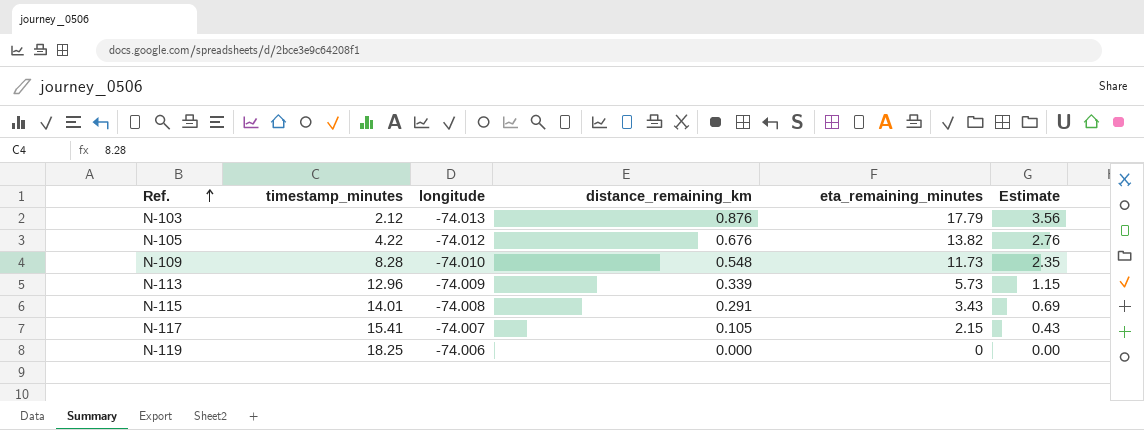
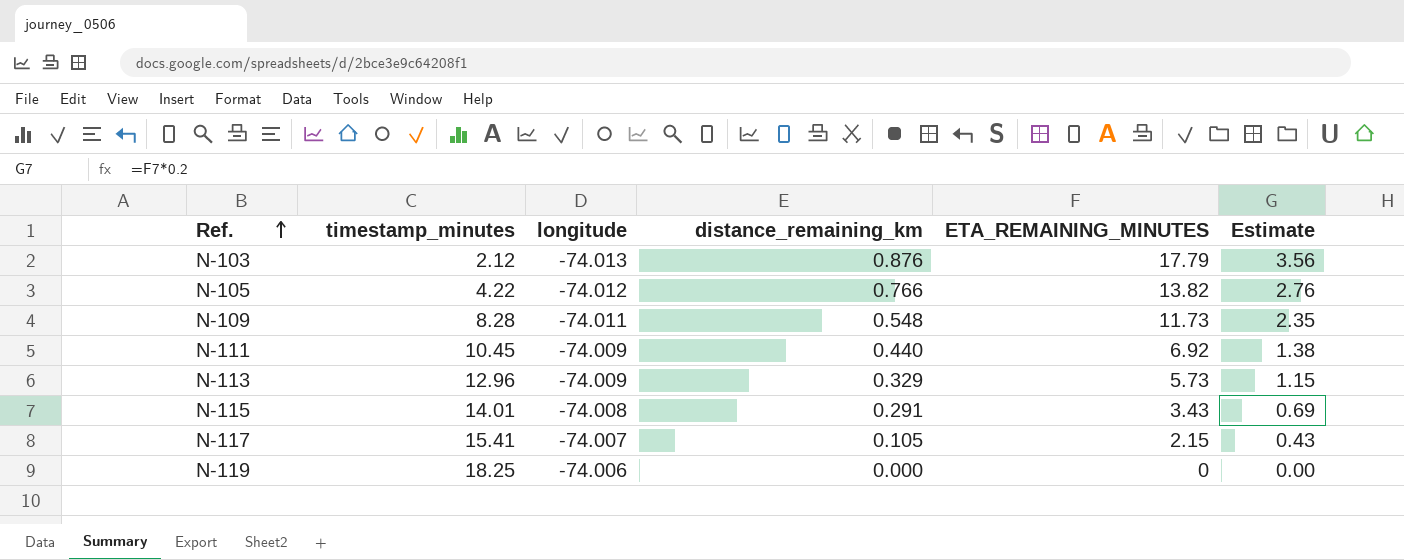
column name: eta_remaining_minutes -> ETA_REMAINING_MINUTES
N-105 | distance_remaining_km: 0.676 -> 0.766
N-109 | longitude: -74.010 -> -74.011
row N-111: none -> 10.45 | -74.009 | 0.440 | 6.92 | 1.38
N-113 | distance_remaining_km: 0.339 -> 0.329

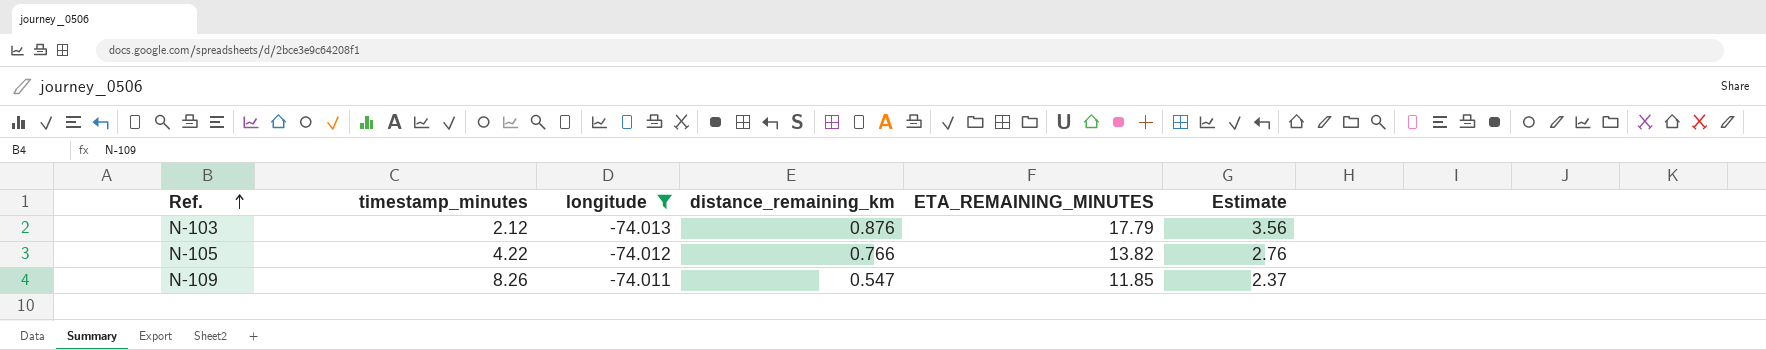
filter: none -> longitude <= -74.011
N-109 | timestamp_minutes: 8.28 -> 8.26
N-109 | distance_remaining_km: 0.548 -> 0.547
N-109 | ETA_REMAINING_MINUTES: 11.73 -> 11.85
N-109 | Estimate: 2.35 -> 2.37

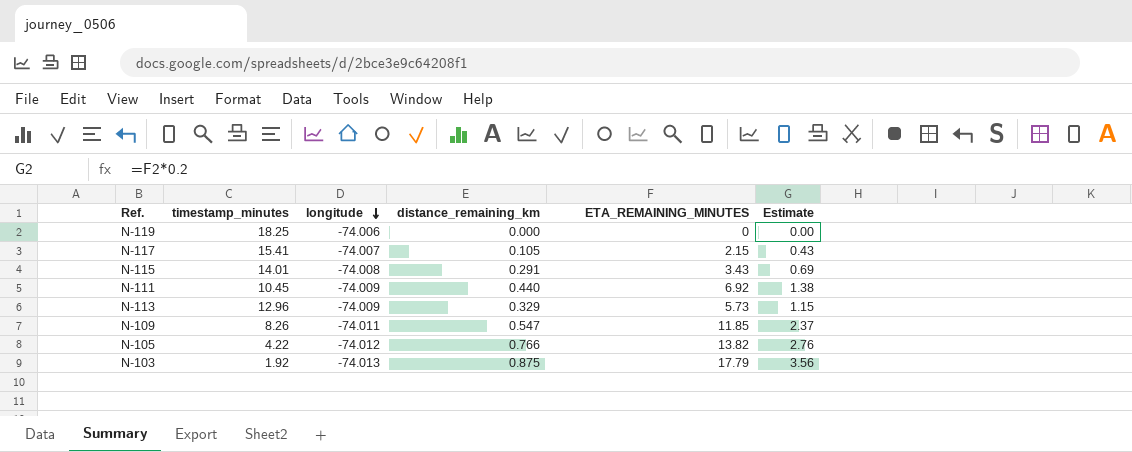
filter: longitude <= -74.011 -> none
row order: Ref. ascending -> longitude descending
N-103 | timestamp_minutes: 2.12 -> 1.92
N-103 | distance_remaining_km: 0.876 -> 0.875

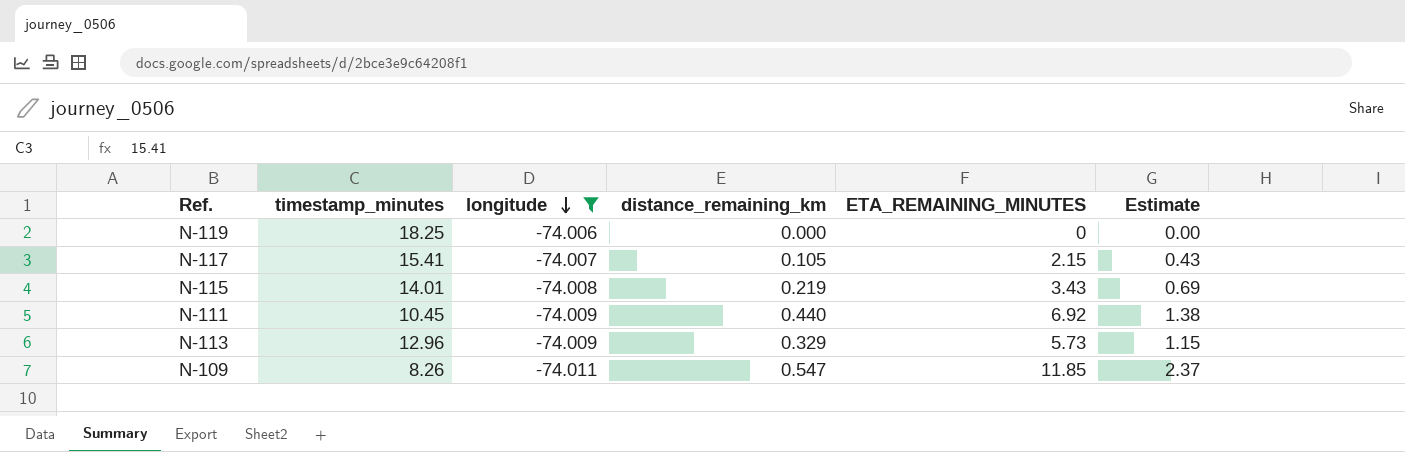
filter: none -> longitude >= -74.011
N-115 | distance_remaining_km: 0.291 -> 0.219

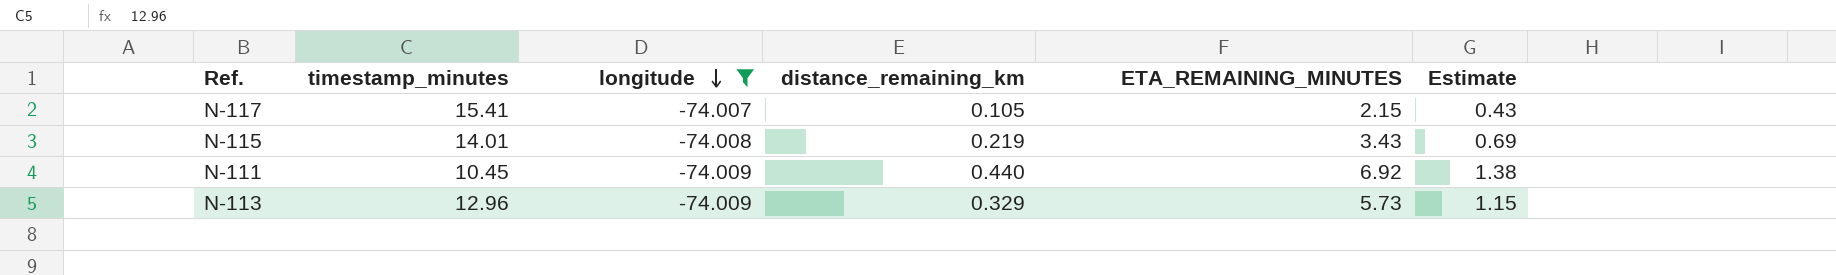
row N-119: 18.25 | -74.006 | 0.000 | 0 | 0.00 -> none
row N-109: 8.26 | -74.011 | 0.547 | 11.85 | 2.37 -> none

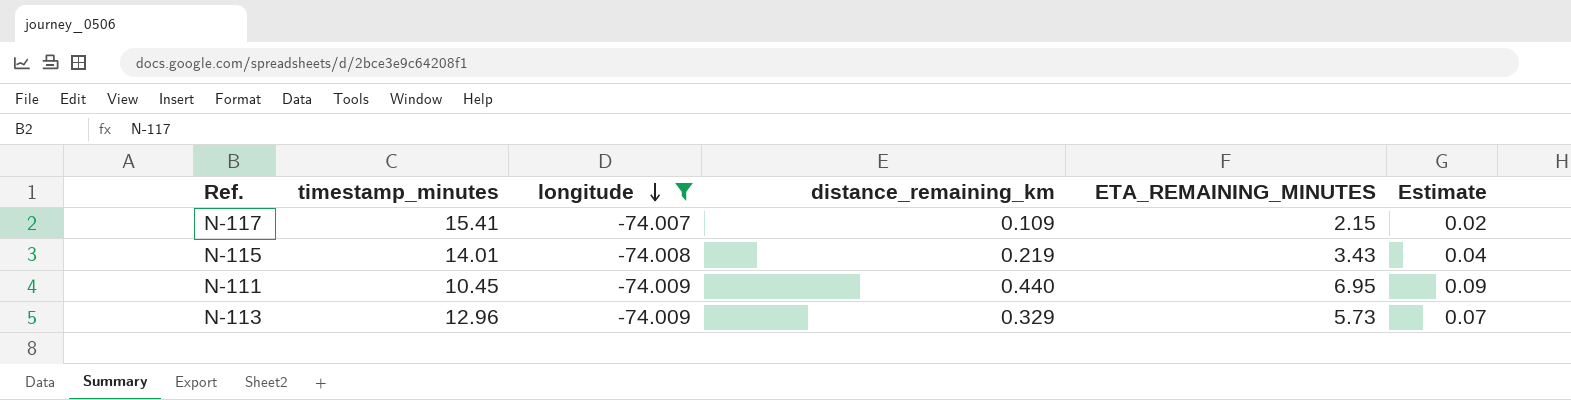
column Estimate | formula: [ETA_REMAINING_MINUTES] * 0.2 -> [distance_remaining_km] * 0.2
N-117 | distance_remaining_km: 0.105 -> 0.109
N-111 | ETA_REMAINING_MINUTES: 6.92 -> 6.95

